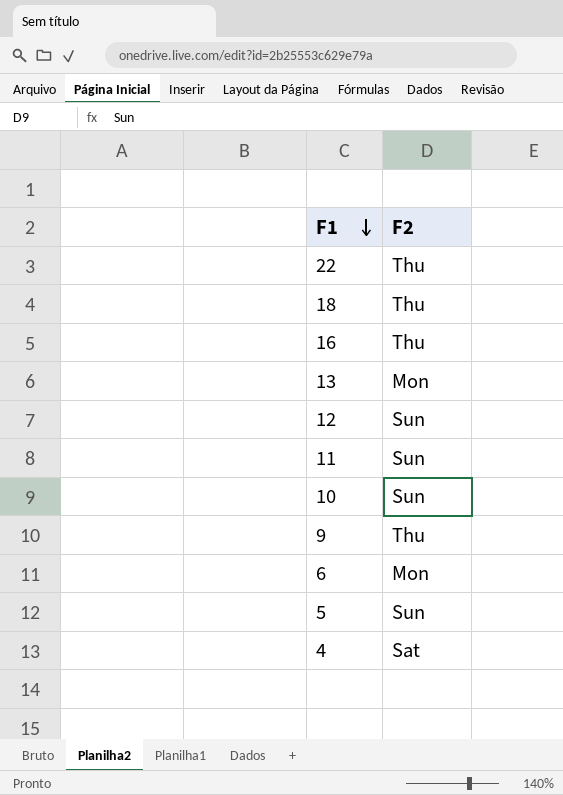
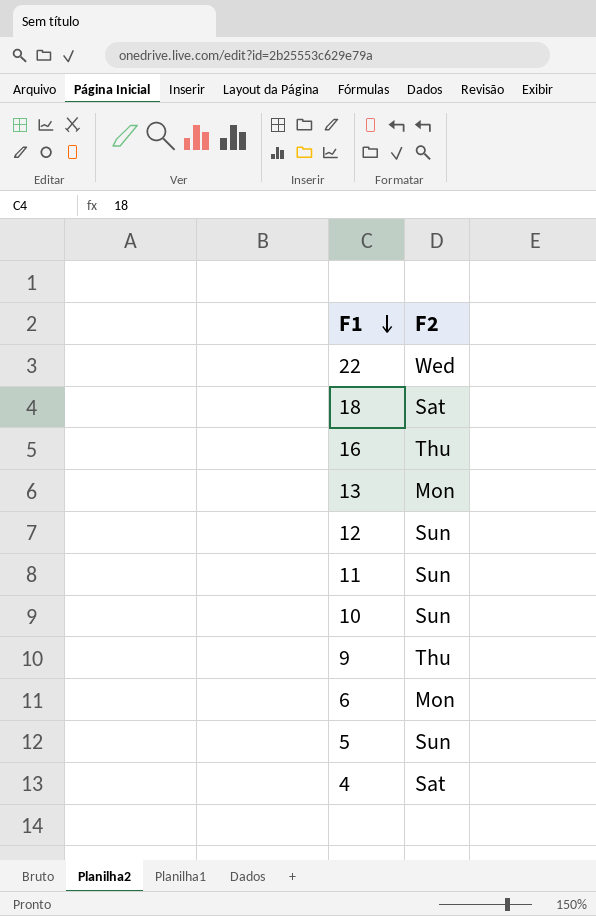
22 | F2: Thu -> Wed
18 | F2: Thu -> Sat

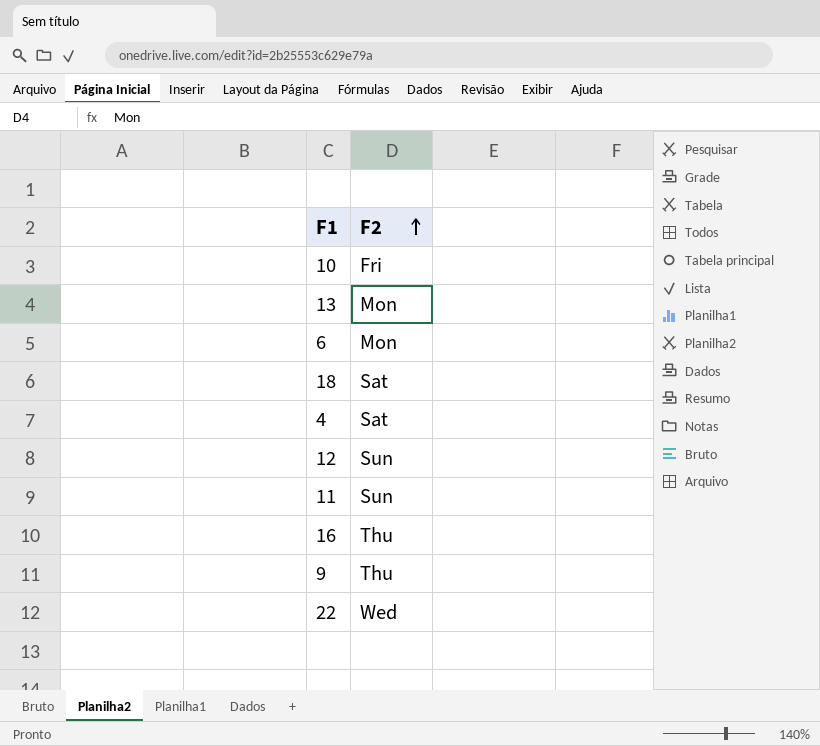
row order: F1 descending -> F2 ascending
row 5: Sun -> none
10 | F2: Sun -> Fri

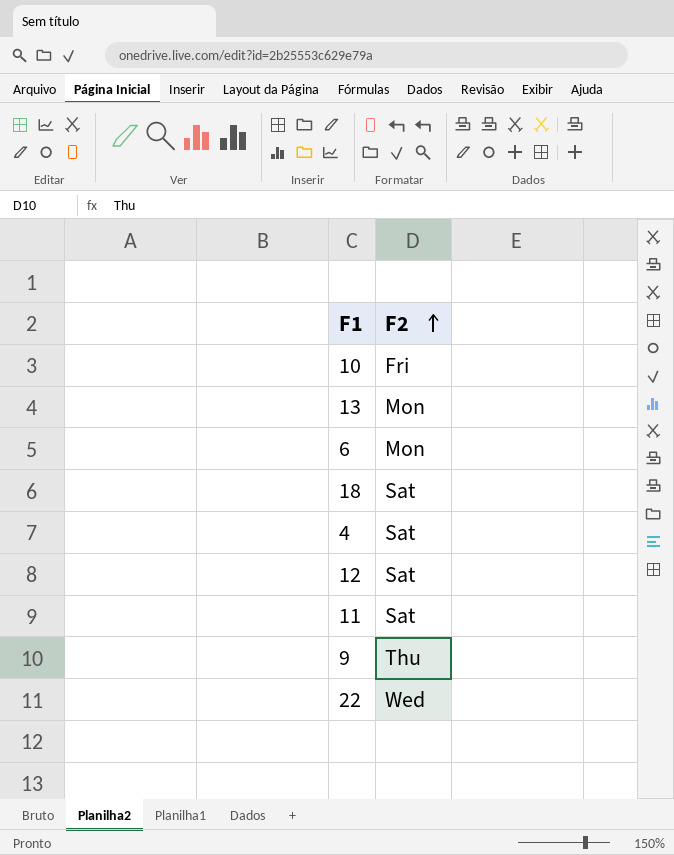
row 16: Thu -> none
12 | F2: Sun -> Sat
11 | F2: Sun -> Sat

